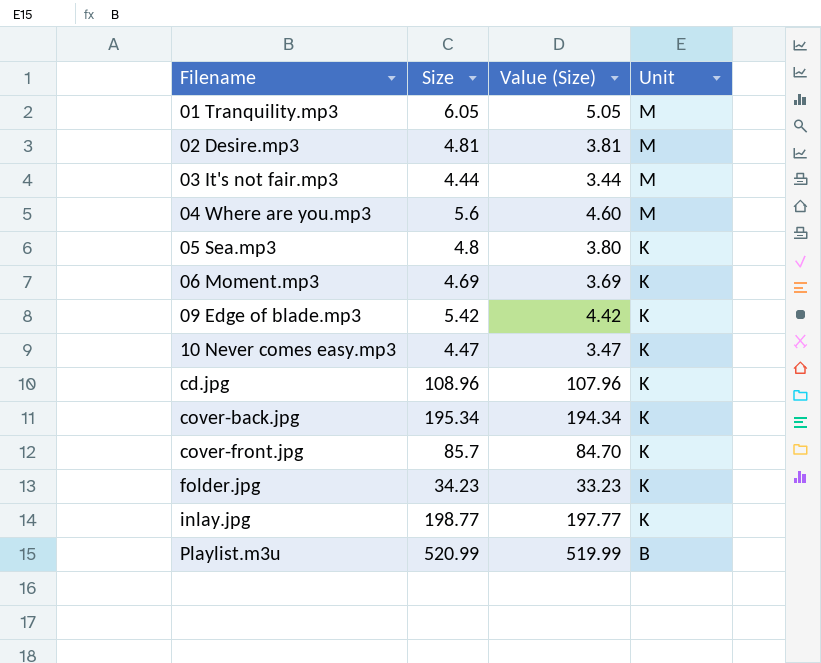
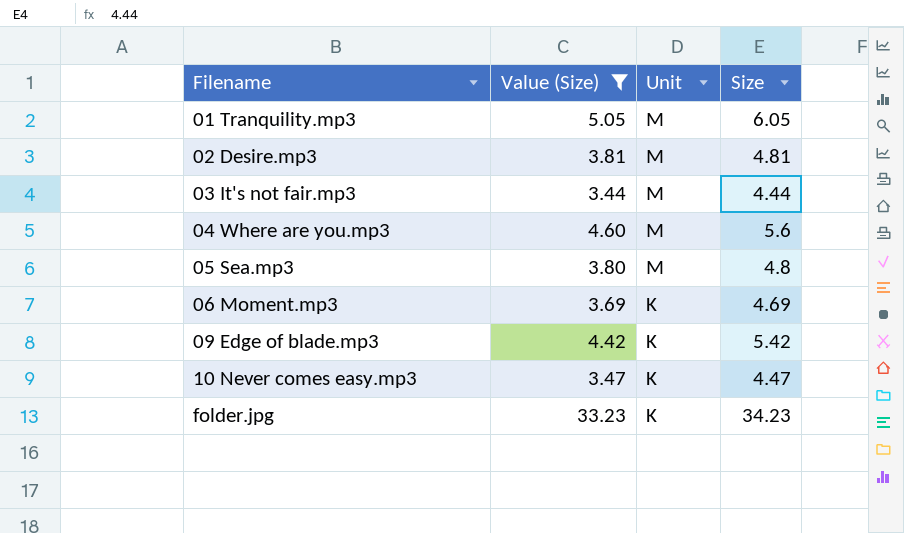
filter: none -> Value (Size) <= 33.23
column Size | position: 2 -> 4
05 Sea.mp3 | Unit: K -> M

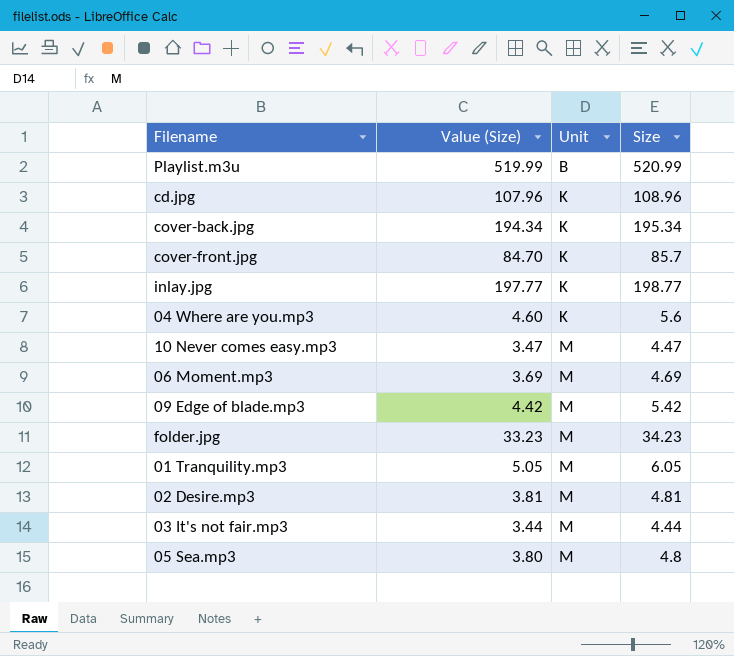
filter: Value (Size) <= 33.23 -> none
row order: Filename ascending -> Unit ascending
04 Where are you.mp3 | Unit: M -> K
10 Never comes easy.mp3 | Unit: K -> M
06 Moment.mp3 | Unit: K -> M
09 Edge of blade.mp3 | Unit: K -> M
folder.jpg | Unit: K -> M

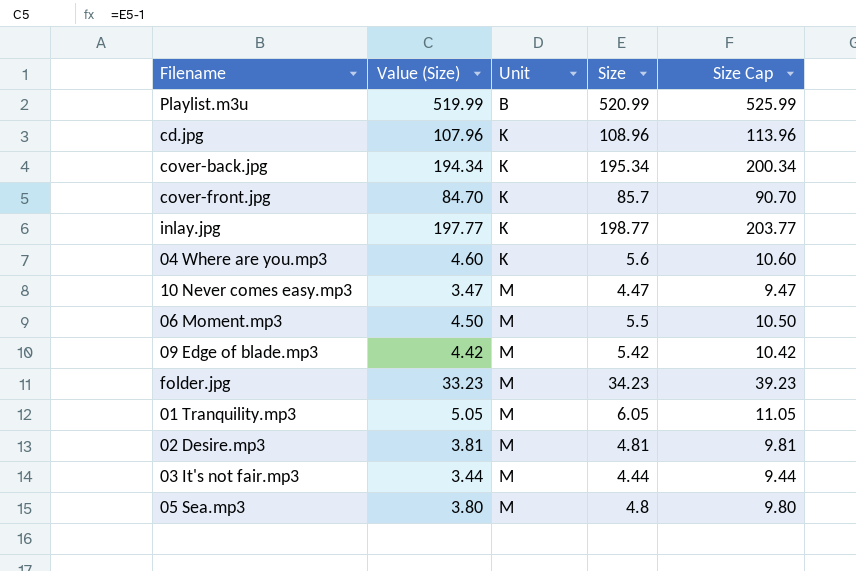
column Size Cap | formula: none -> [Size] + 5
06 Moment.mp3 | Value (Size): 3.69 -> 4.50
06 Moment.mp3 | Size: 4.69 -> 5.5

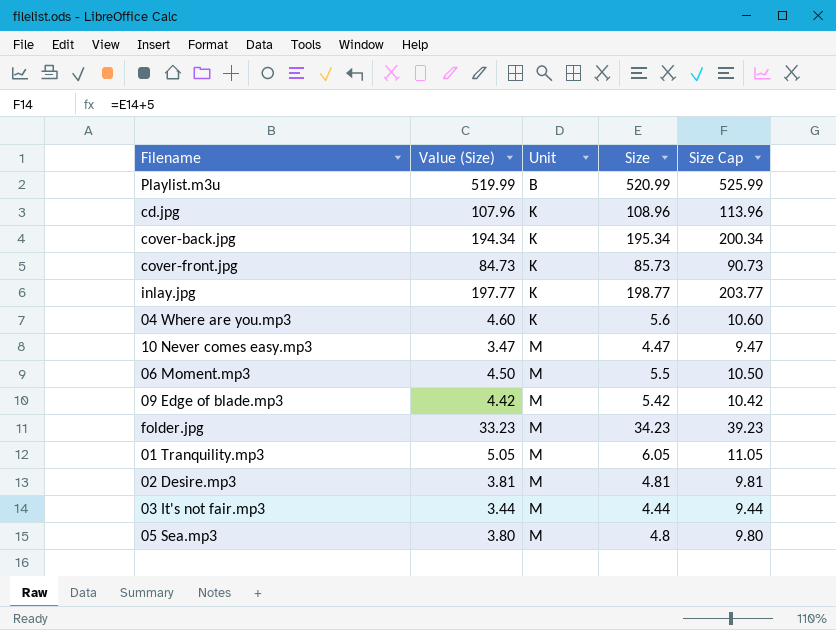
cover-front.jpg | Value (Size): 84.70 -> 84.73
cover-front.jpg | Size: 85.7 -> 85.73
cover-front.jpg | Size Cap: 90.70 -> 90.73

